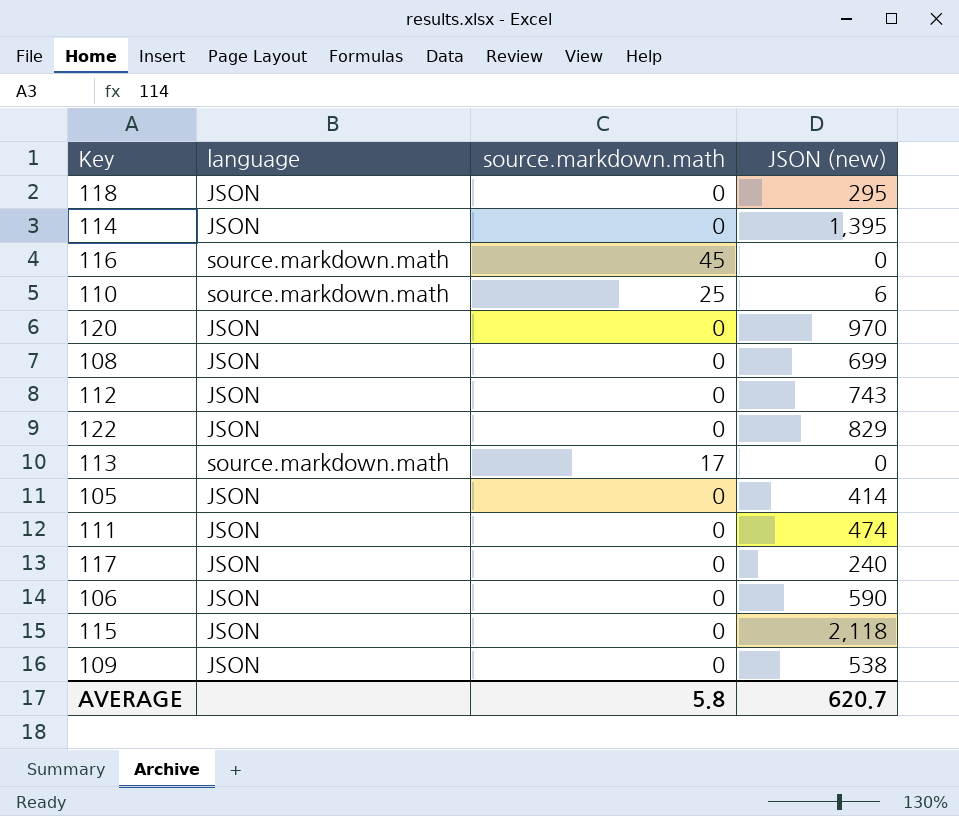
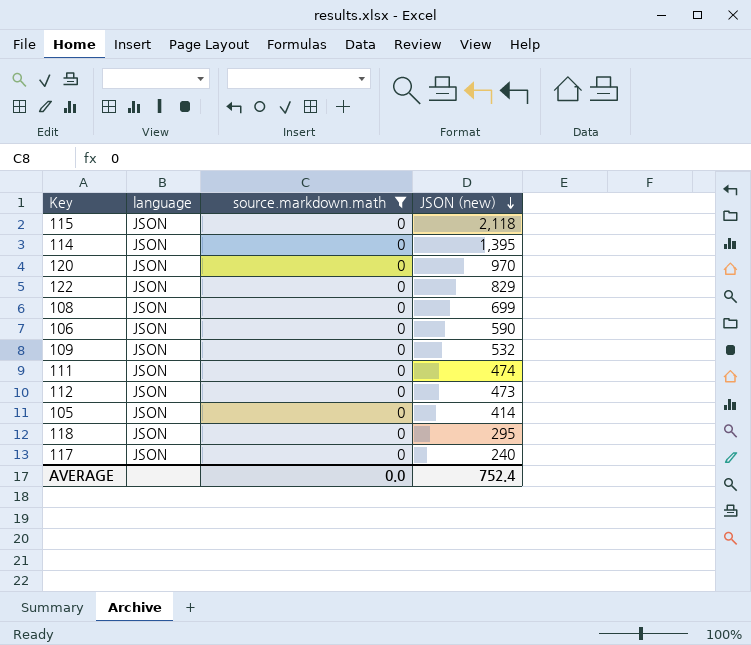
filter: none -> source.markdown.math = 0
row order: none -> JSON (new) descending
109 | JSON (new): 538 -> 532
112 | JSON (new): 743 -> 473
AVERAGE | source.markdown.math: 5.8 -> 0.0
AVERAGE | JSON (new): 620.7 -> 752.4

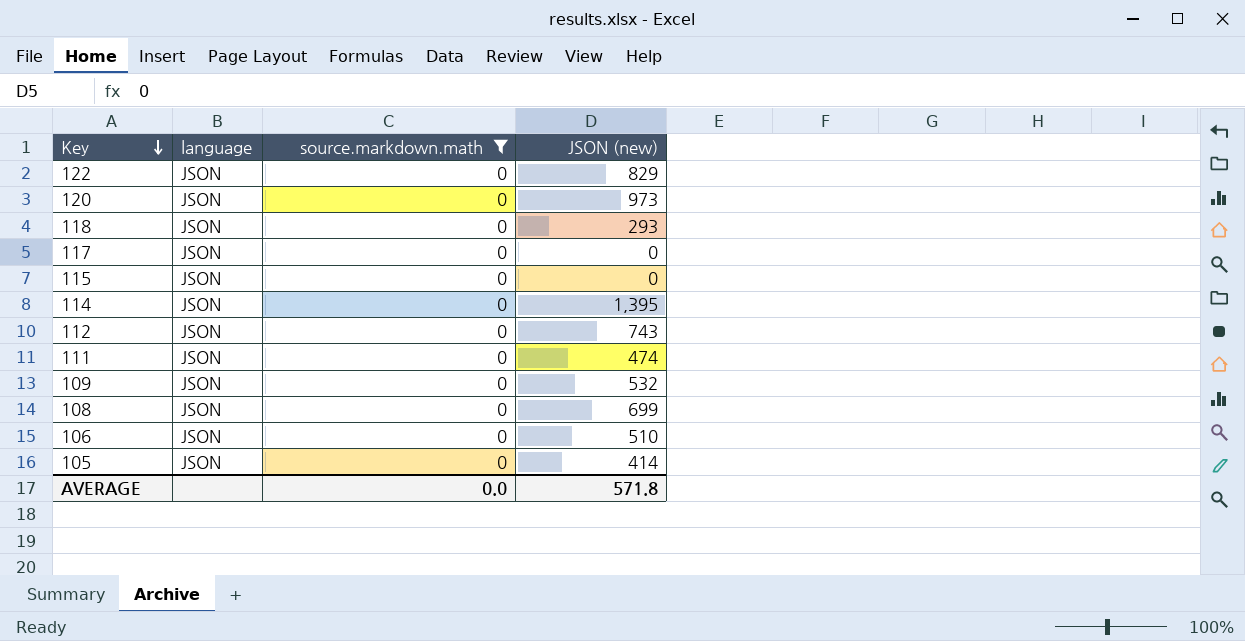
row order: JSON (new) descending -> Key descending
120 | JSON (new): 970 -> 973
118 | JSON (new): 295 -> 293
117 | JSON (new): 240 -> 0
115 | JSON (new): 2,118 -> 0
112 | JSON (new): 473 -> 743
106 | JSON (new): 590 -> 510
AVERAGE | JSON (new): 752.4 -> 571.8

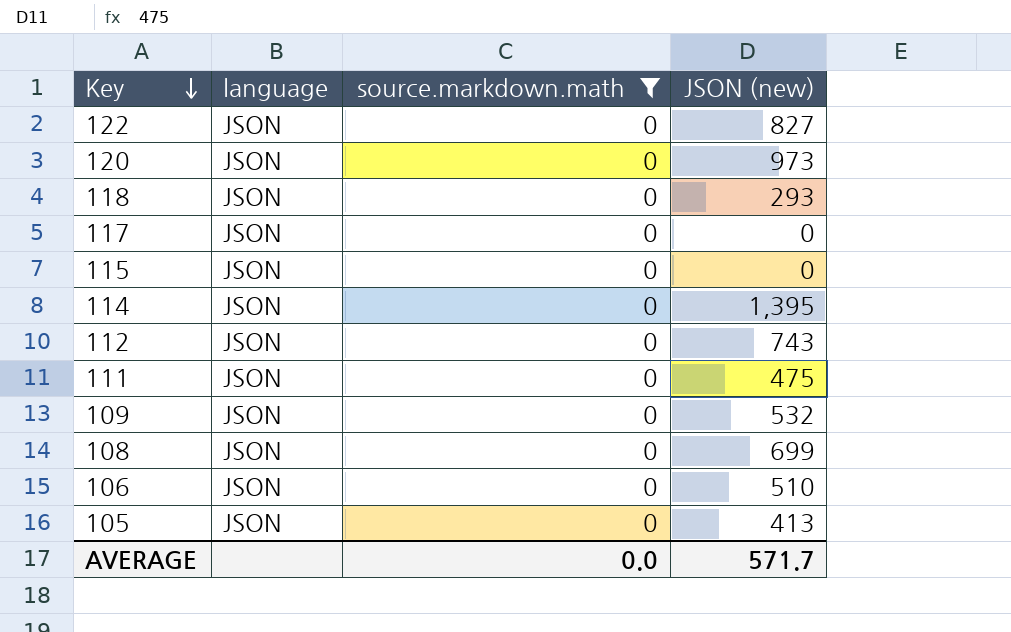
122 | JSON (new): 829 -> 827
111 | JSON (new): 474 -> 475
105 | JSON (new): 414 -> 413
AVERAGE | JSON (new): 571.8 -> 571.7

